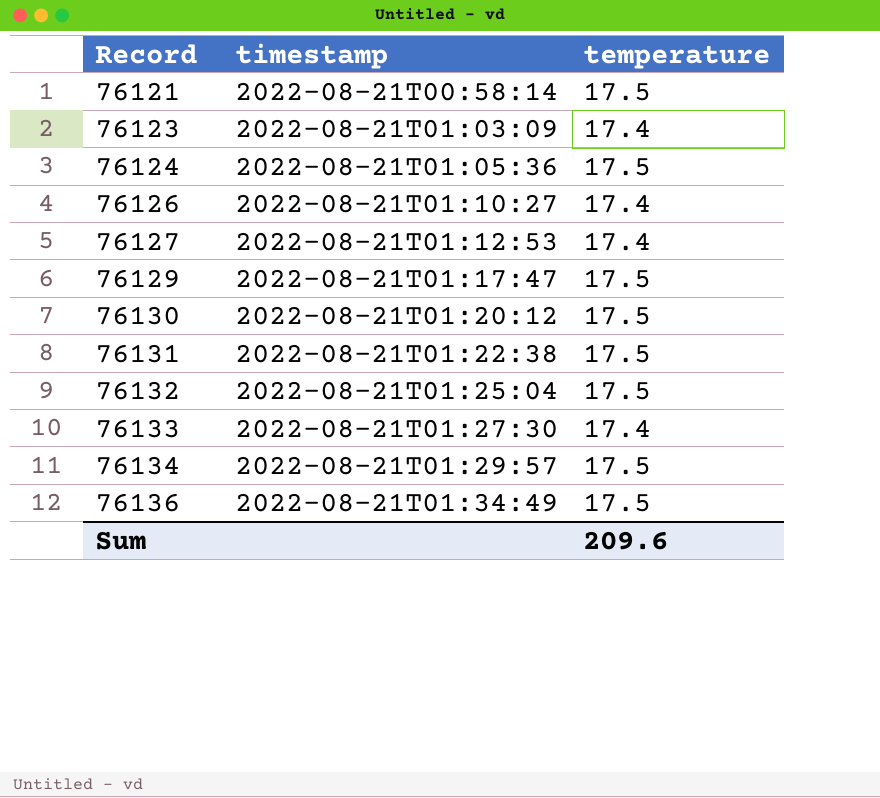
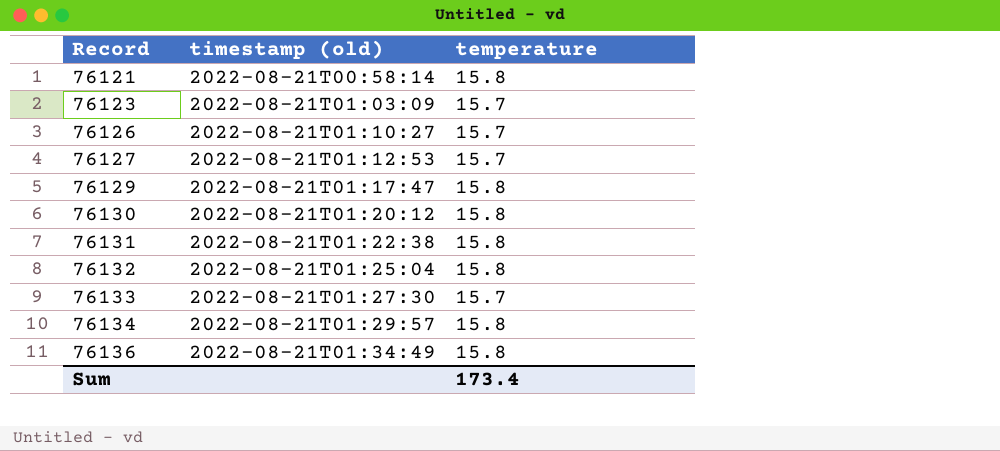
column name: timestamp -> timestamp (old)
row 76124: 2022-08-21T01:05:36 | 17.5 -> none
76121 | temperature: 17.5 -> 15.8
76123 | temperature: 17.4 -> 15.7
76126 | temperature: 17.4 -> 15.7
76127 | temperature: 17.4 -> 15.7
76129 | temperature: 17.5 -> 15.8
76130 | temperature: 17.5 -> 15.8
76131 | temperature: 17.5 -> 15.8
76132 | temperature: 17.5 -> 15.8
76133 | temperature: 17.4 -> 15.7
76134 | temperature: 17.5 -> 15.8
76136 | temperature: 17.5 -> 15.8
Sum | temperature: 209.6 -> 173.4

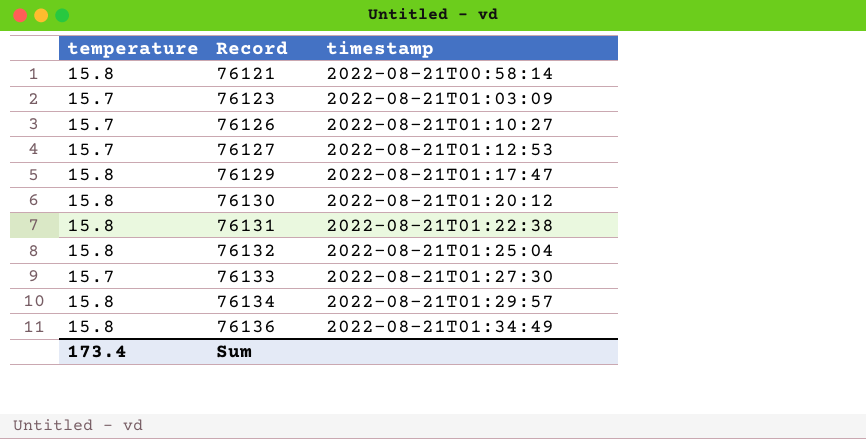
column temperature | position: 3 -> 1
column name: timestamp (old) -> timestamp

